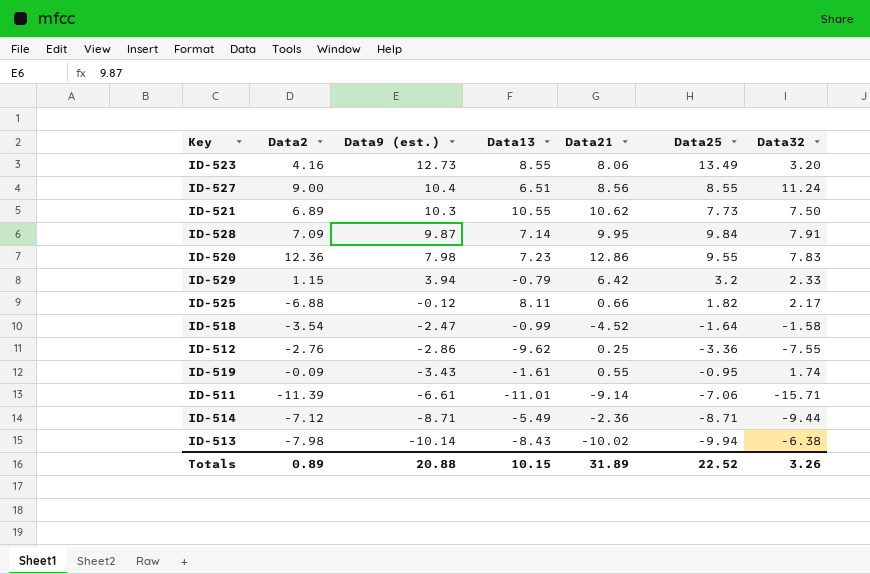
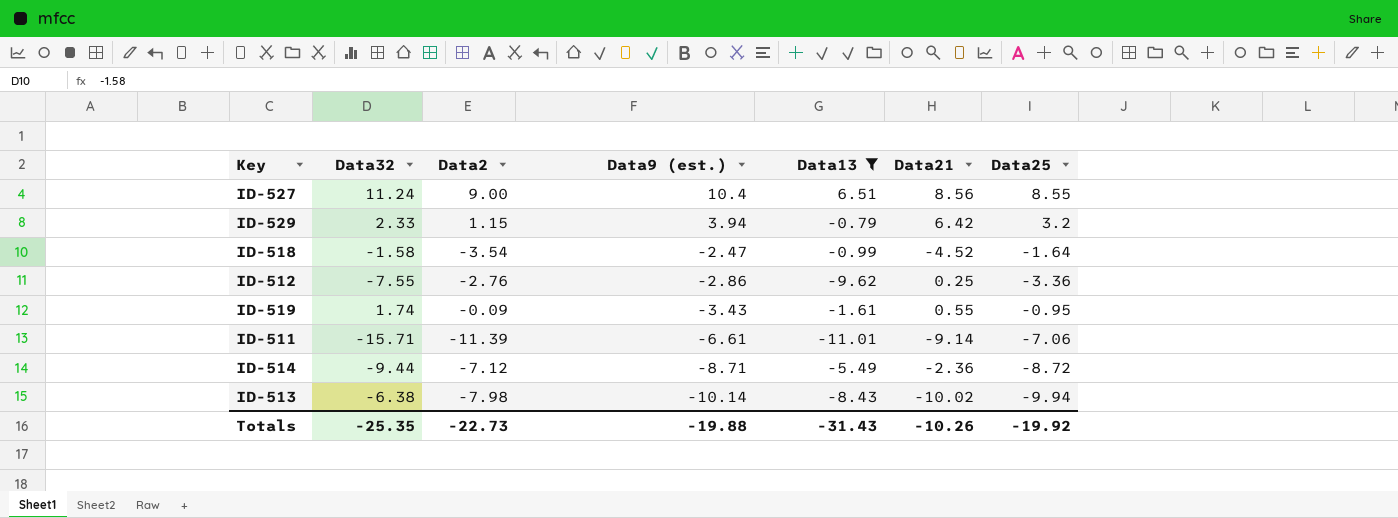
filter: none -> Data13 <= 6.51
column Data32 | position: 7 -> 2
ID-514 | Data25: -8.71 -> -8.72
Totals | Data32: 3.26 -> -25.35
Totals | Data2: 0.89 -> -22.73
Totals | Data9 (est.): 20.88 -> -19.88
Totals | Data13: 10.15 -> -31.43
Totals | Data21: 31.89 -> -10.26
Totals | Data25: 22.52 -> -19.92

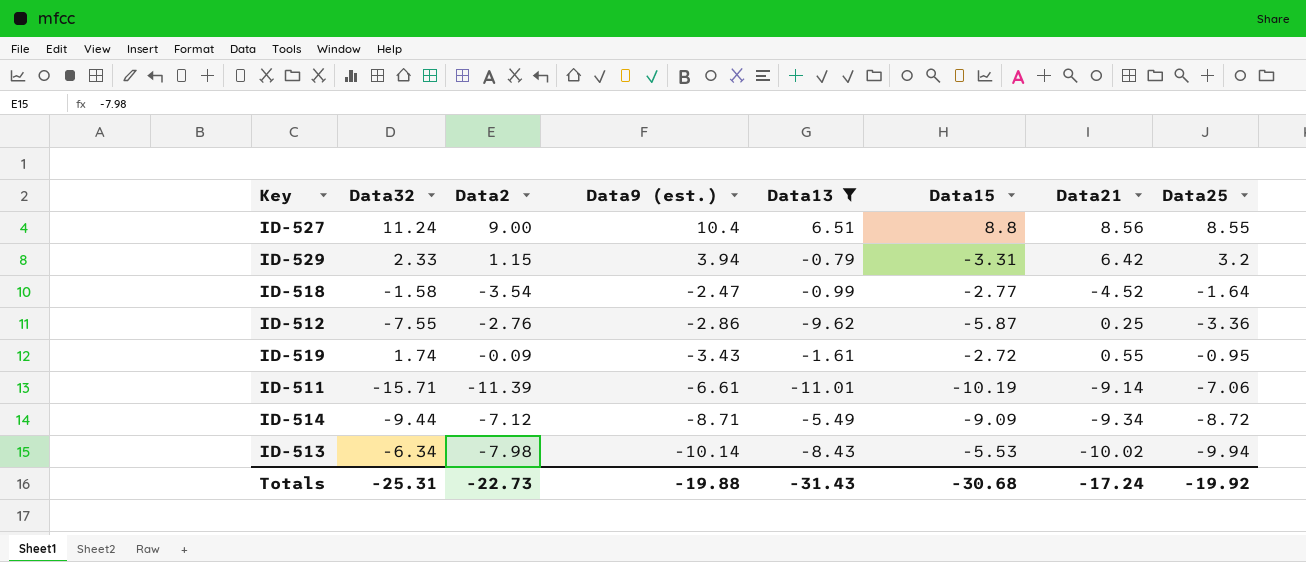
column Data15 | position: none -> 6
ID-514 | Data21: -2.36 -> -9.34
ID-513 | Data32: -6.38 -> -6.34
Totals | Data32: -25.35 -> -25.31
Totals | Data21: -10.26 -> -17.24

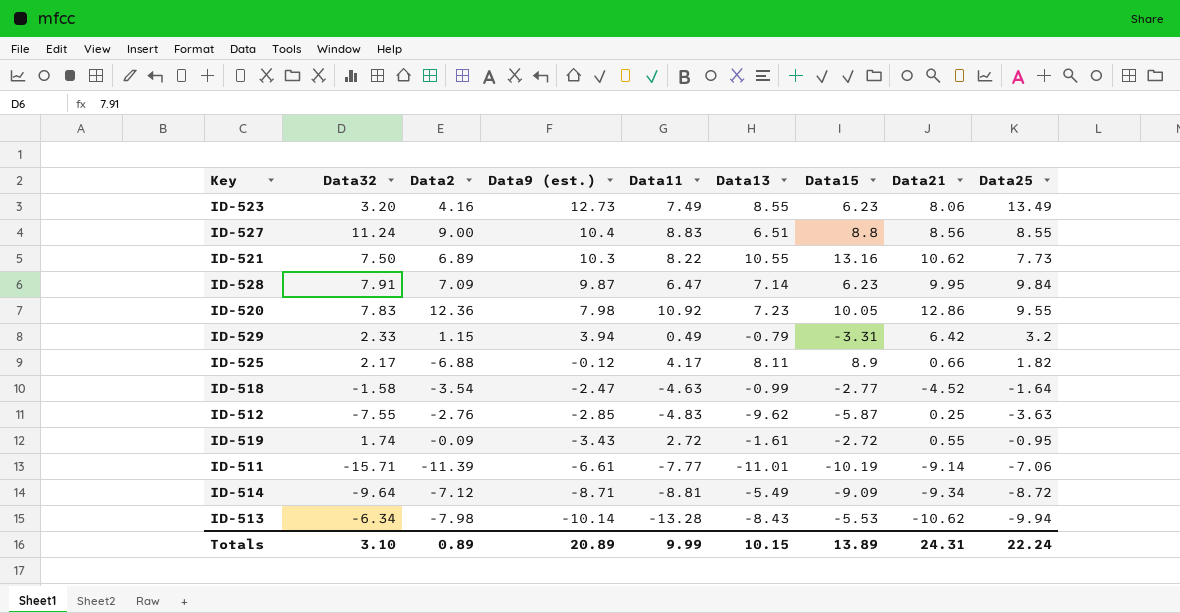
filter: Data13 <= 6.51 -> none
column Data11 | position: none -> 5
ID-512 | Data9 (est.): -2.86 -> -2.85
ID-512 | Data25: -3.36 -> -3.63
ID-514 | Data32: -9.44 -> -9.64
ID-513 | Data21: -10.02 -> -10.62
Totals | Data32: -25.31 -> 3.10
Totals | Data2: -22.73 -> 0.89
Totals | Data9 (est.): -19.88 -> 20.89
Totals | Data13: -31.43 -> 10.15
Totals | Data15: -30.68 -> 13.89
Totals | Data21: -17.24 -> 24.31
Totals | Data25: -19.92 -> 22.24

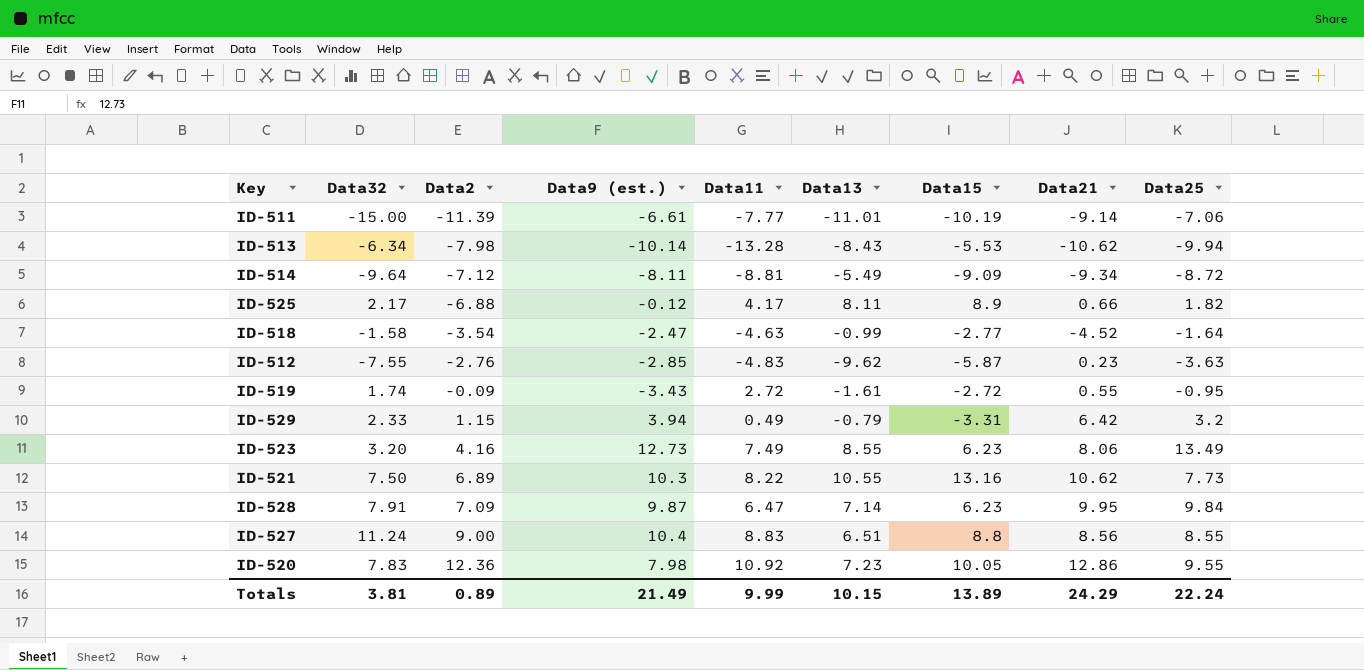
row order: Data9 (est.) descending -> Data2 ascending
ID-511 | Data32: -15.71 -> -15.00
ID-514 | Data9 (est.): -8.71 -> -8.11
ID-512 | Data21: 0.25 -> 0.23
Totals | Data32: 3.10 -> 3.81
Totals | Data9 (est.): 20.89 -> 21.49
Totals | Data21: 24.31 -> 24.29

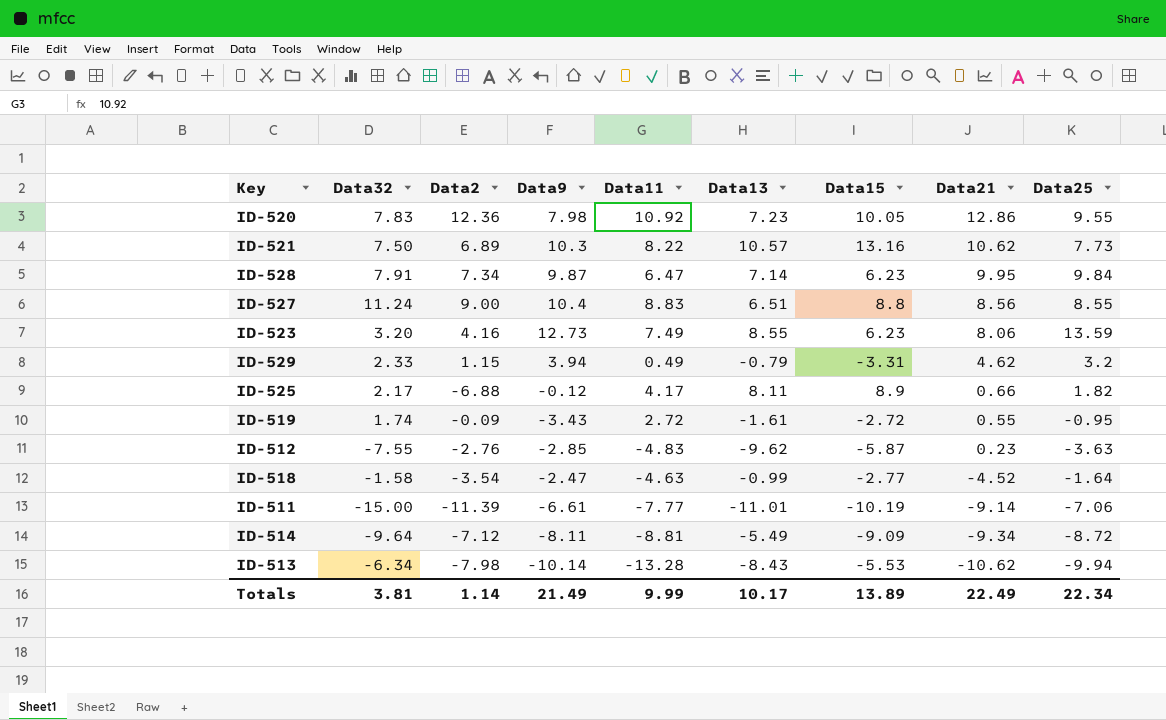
row order: Data2 ascending -> Data21 descending
column name: Data9 (est.) -> Data9
ID-521 | Data13: 10.55 -> 10.57
ID-528 | Data2: 7.09 -> 7.34
ID-523 | Data25: 13.49 -> 13.59
ID-529 | Data21: 6.42 -> 4.62
Totals | Data2: 0.89 -> 1.14
Totals | Data13: 10.15 -> 10.17
Totals | Data21: 24.29 -> 22.49
Totals | Data25: 22.24 -> 22.34

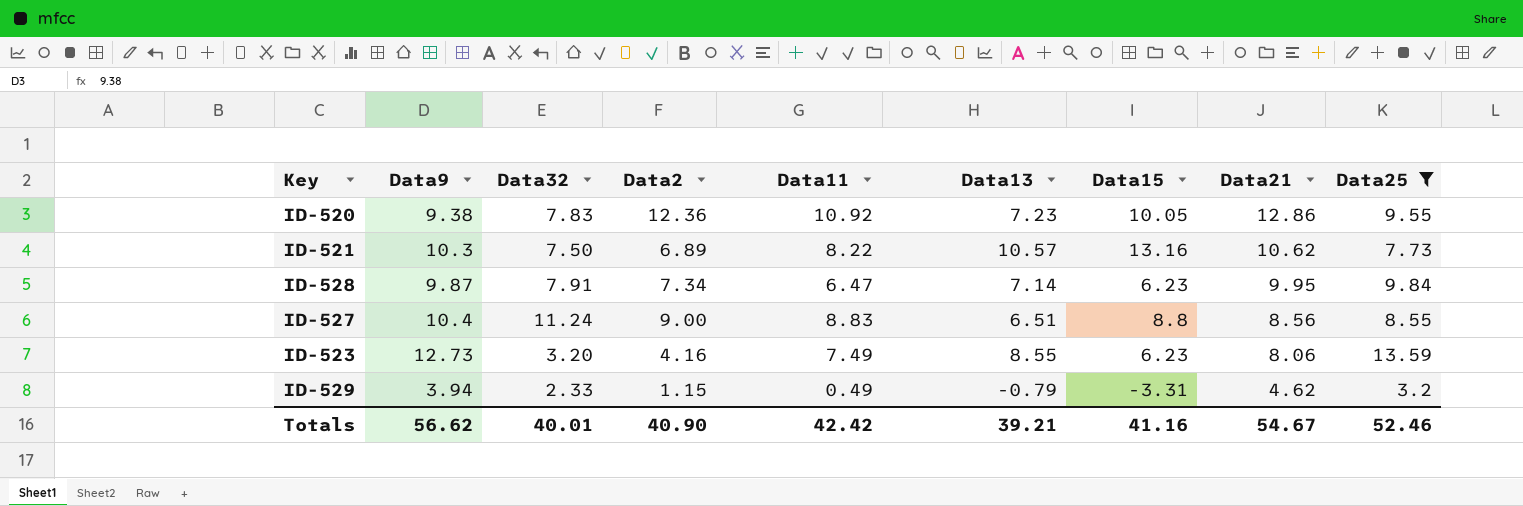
filter: none -> Data25 >= 3.2
column Data9 | position: 4 -> 2
ID-520 | Data9: 7.98 -> 9.38
Totals | Data9: 21.49 -> 56.62
Totals | Data32: 3.81 -> 40.01
Totals | Data2: 1.14 -> 40.90
Totals | Data11: 9.99 -> 42.42
Totals | Data13: 10.17 -> 39.21
Totals | Data15: 13.89 -> 41.16
Totals | Data21: 22.49 -> 54.67
Totals | Data25: 22.34 -> 52.46

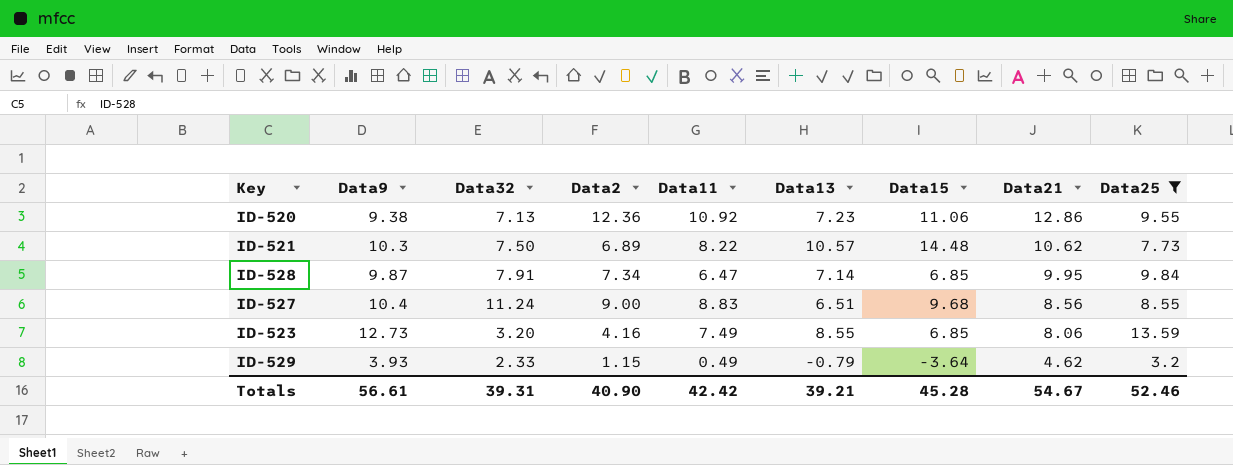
ID-520 | Data32: 7.83 -> 7.13
ID-520 | Data15: 10.05 -> 11.06
ID-521 | Data15: 13.16 -> 14.48
ID-528 | Data15: 6.23 -> 6.85
ID-527 | Data15: 8.8 -> 9.68
ID-523 | Data15: 6.23 -> 6.85
ID-529 | Data9: 3.94 -> 3.93
ID-529 | Data15: -3.31 -> -3.64
Totals | Data9: 56.62 -> 56.61
Totals | Data32: 40.01 -> 39.31
Totals | Data15: 41.16 -> 45.28

